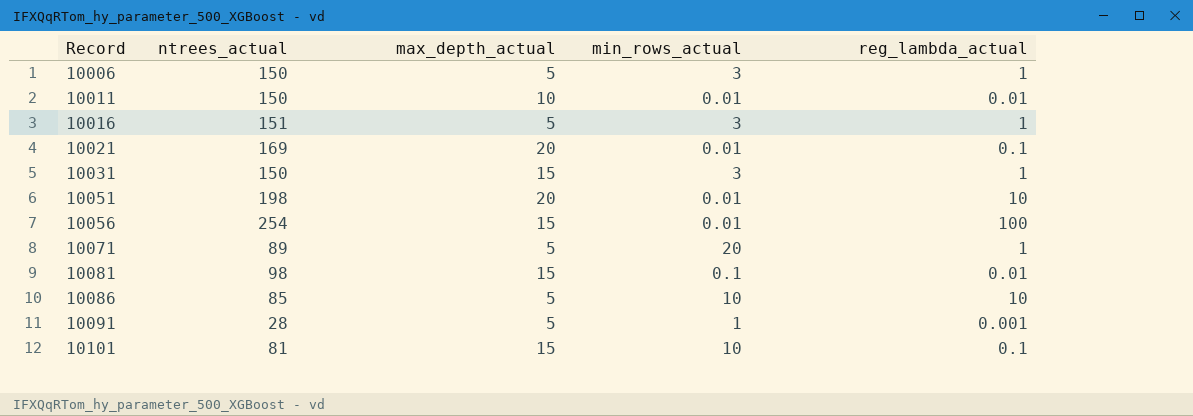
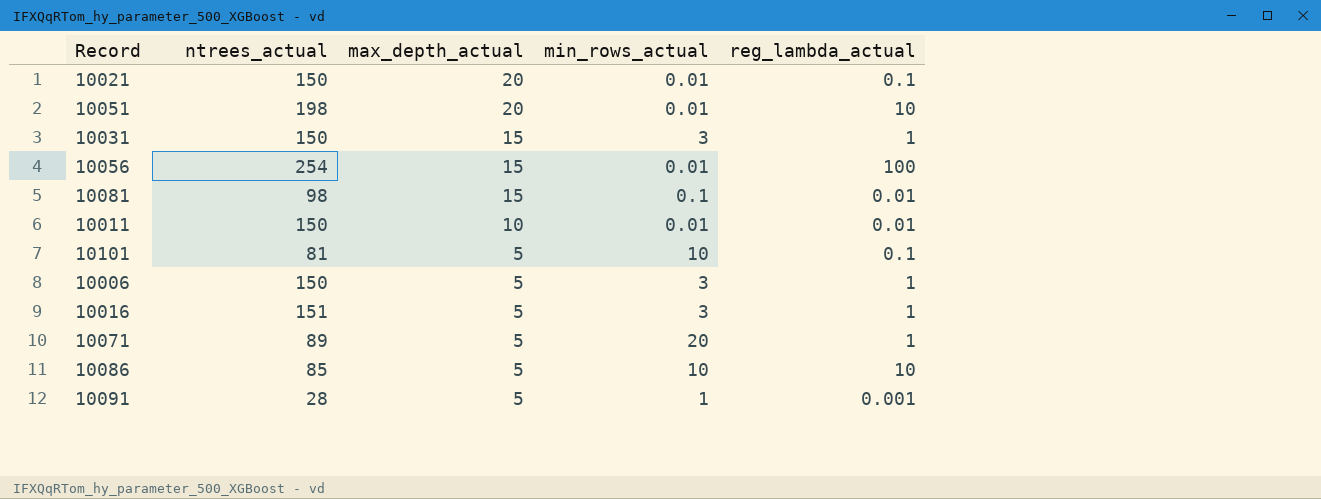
row order: Record ascending -> max_depth_actual descending
10021 | ntrees_actual: 169 -> 150
10101 | max_depth_actual: 15 -> 5

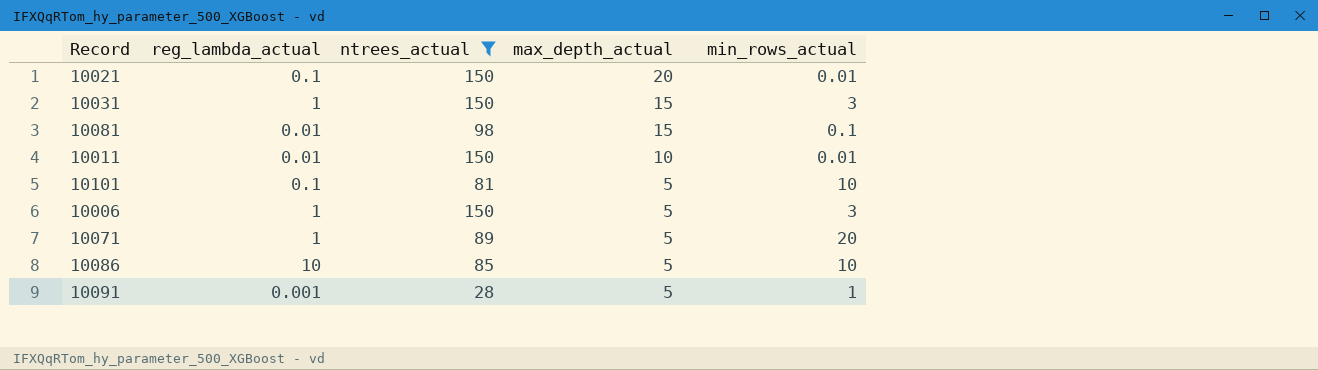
filter: none -> ntrees_actual <= 150
column reg_lambda_actual | position: 5 -> 2

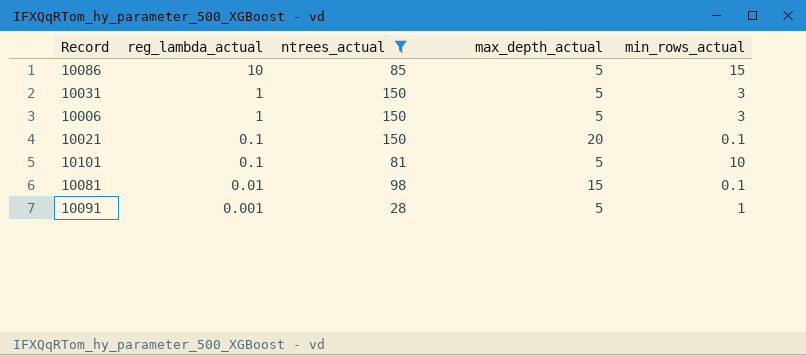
row order: max_depth_actual descending -> reg_lambda_actual descending
row 10011: 0.01 | 150 | 10 | 0.01 -> none
row 10071: 1 | 89 | 5 | 20 -> none
10086 | min_rows_actual: 10 -> 15
10031 | max_depth_actual: 15 -> 5
10021 | min_rows_actual: 0.01 -> 0.1

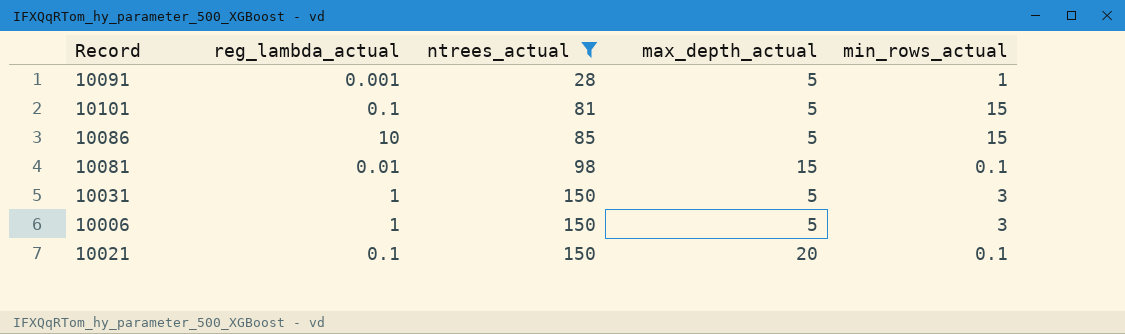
row order: reg_lambda_actual descending -> ntrees_actual ascending
10101 | min_rows_actual: 10 -> 15

